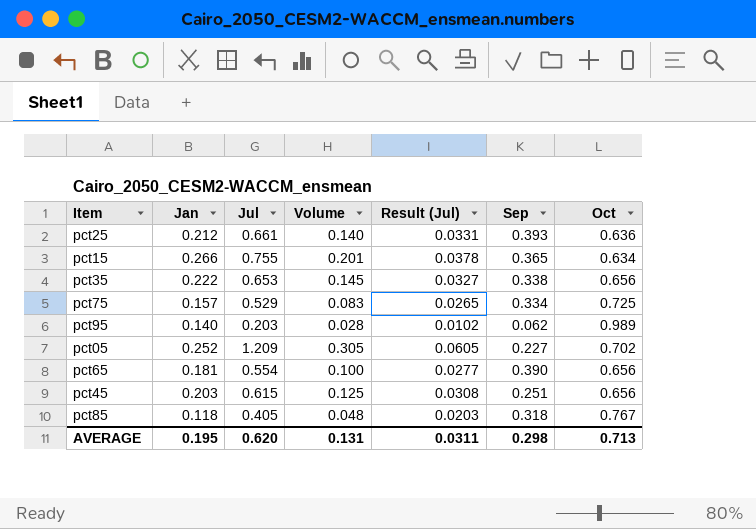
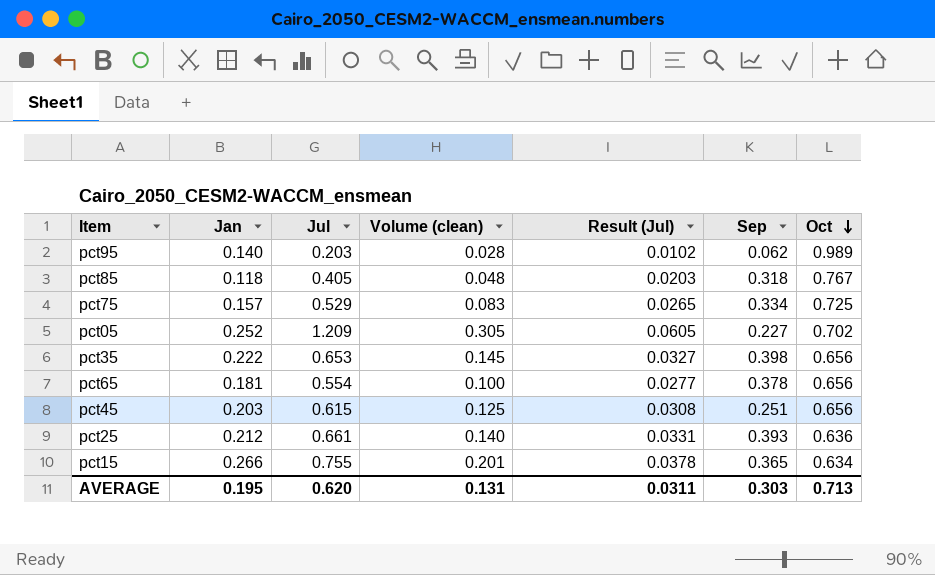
row order: none -> Oct descending
column name: Volume -> Volume (clean)
pct35 | Sep: 0.338 -> 0.398
pct65 | Sep: 0.390 -> 0.378
AVERAGE | Sep: 0.298 -> 0.303

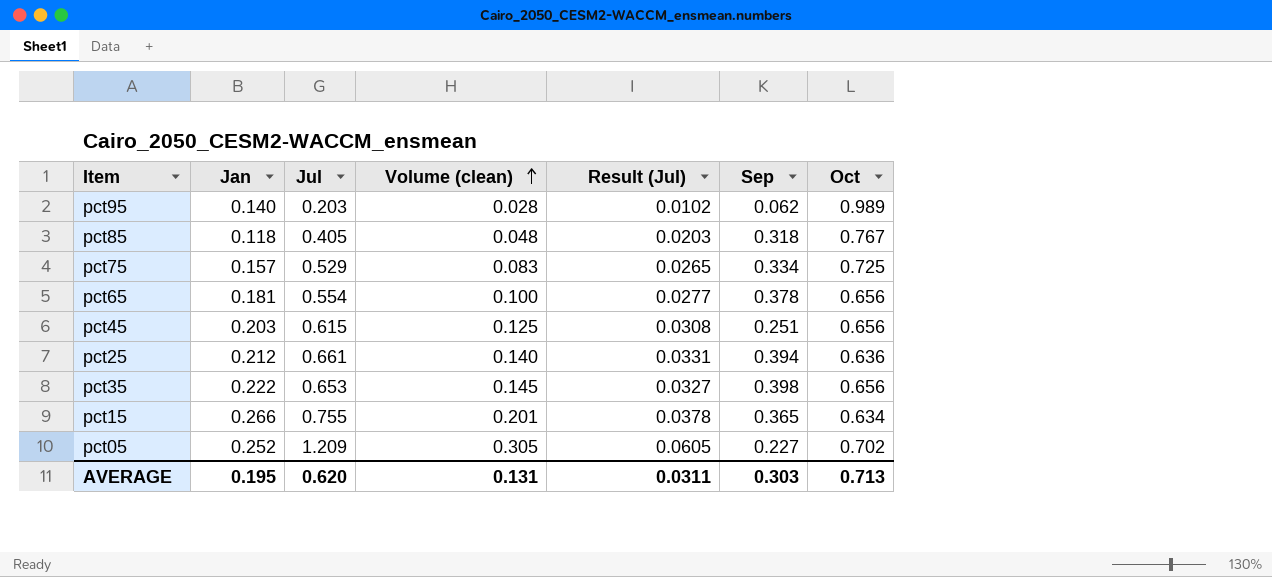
row order: Oct descending -> Volume (clean) ascending
pct25 | Sep: 0.393 -> 0.394

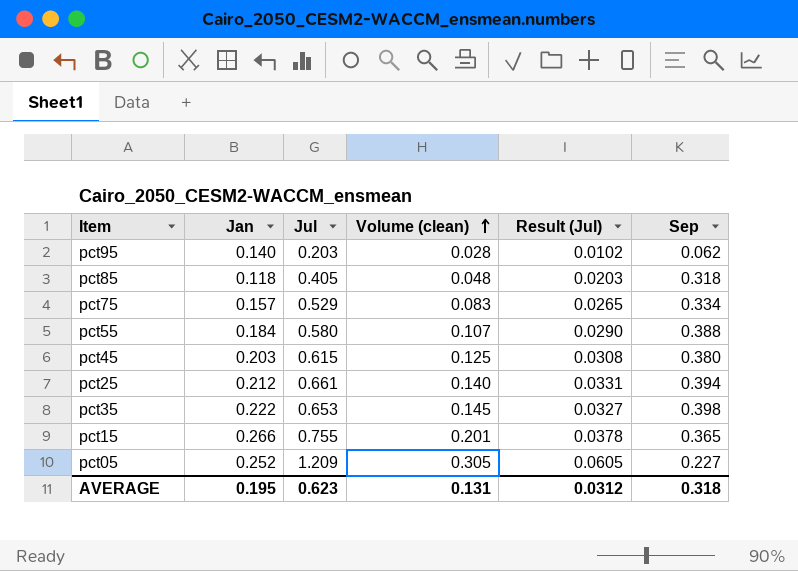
column Oct | position: 7 -> none
row pct65: 0.181 | 0.554 | 0.100 | 0.0277 | 0.378 | 0.656 -> none
row pct55: none -> 0.184 | 0.580 | 0.107 | 0.0290 | 0.388
pct45 | Sep: 0.251 -> 0.380
AVERAGE | Jul: 0.620 -> 0.623
AVERAGE | Result (Jul): 0.0311 -> 0.0312
AVERAGE | Sep: 0.303 -> 0.318

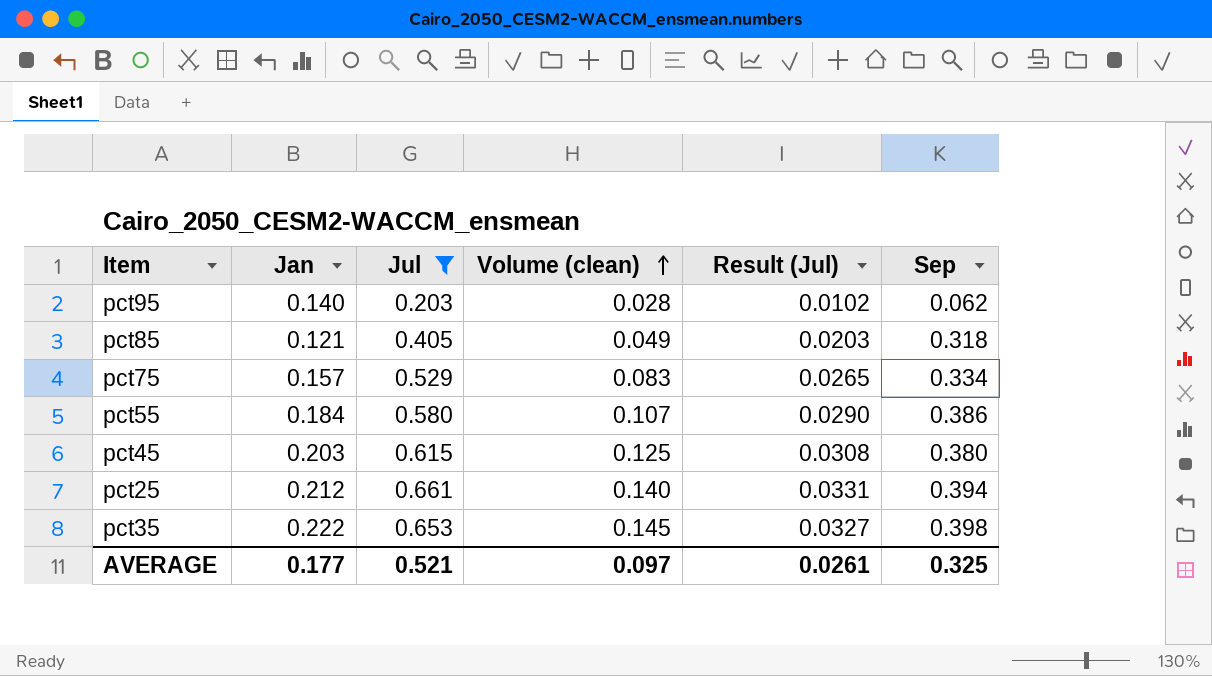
filter: none -> Jul <= 0.661
pct85 | Jan: 0.118 -> 0.121
pct85 | Volume (clean): 0.048 -> 0.049
pct55 | Sep: 0.388 -> 0.386
AVERAGE | Jan: 0.195 -> 0.177
AVERAGE | Jul: 0.623 -> 0.521
AVERAGE | Volume (clean): 0.131 -> 0.097
AVERAGE | Result (Jul): 0.0312 -> 0.0261
AVERAGE | Sep: 0.318 -> 0.325

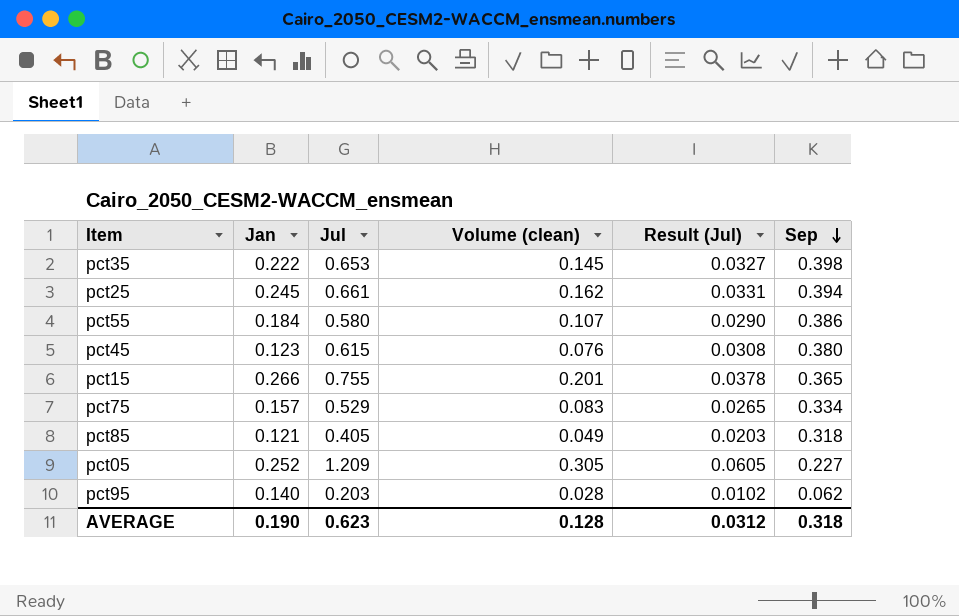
filter: Jul <= 0.661 -> none
row order: Volume (clean) ascending -> Sep descending
pct25 | Jan: 0.212 -> 0.245
pct25 | Volume (clean): 0.140 -> 0.162
pct45 | Jan: 0.203 -> 0.123
pct45 | Volume (clean): 0.125 -> 0.076
AVERAGE | Jan: 0.177 -> 0.190
AVERAGE | Jul: 0.521 -> 0.623
AVERAGE | Volume (clean): 0.097 -> 0.128
AVERAGE | Result (Jul): 0.0261 -> 0.0312
AVERAGE | Sep: 0.325 -> 0.318

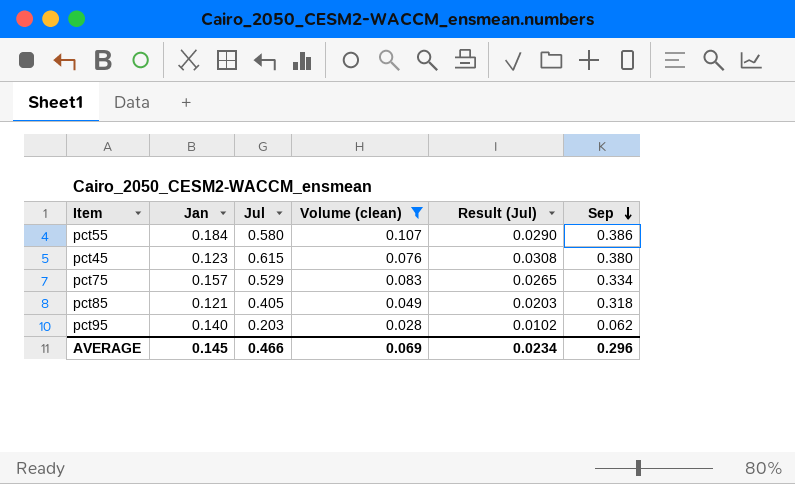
filter: none -> Volume (clean) <= 0.107
AVERAGE | Jan: 0.190 -> 0.145
AVERAGE | Jul: 0.623 -> 0.466
AVERAGE | Volume (clean): 0.128 -> 0.069
AVERAGE | Result (Jul): 0.0312 -> 0.0234
AVERAGE | Sep: 0.318 -> 0.296

